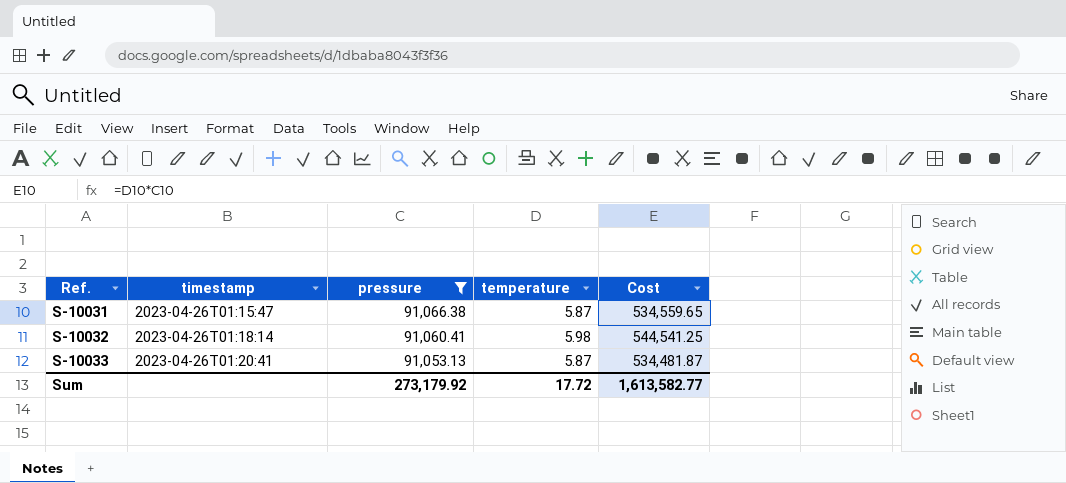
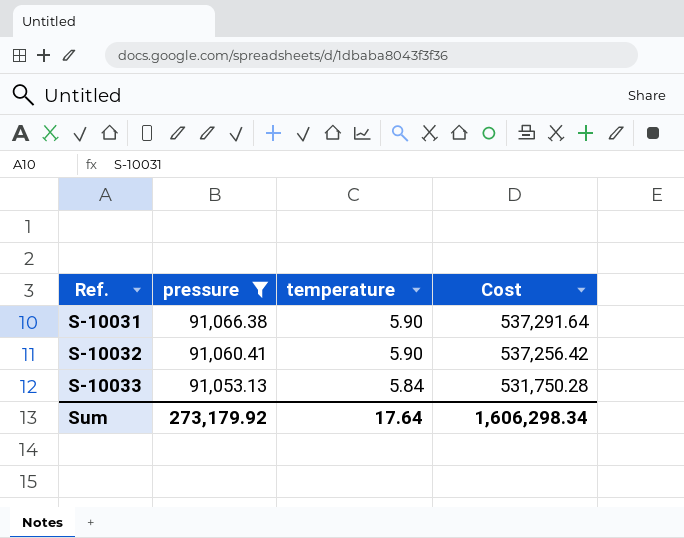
column timestamp | position: 2 -> none
S-10031 | temperature: 5.87 -> 5.90
S-10031 | Cost: 534,559.65 -> 537,291.64
S-10032 | temperature: 5.98 -> 5.90
S-10032 | Cost: 544,541.25 -> 537,256.42
S-10033 | temperature: 5.87 -> 5.84
S-10033 | Cost: 534,481.87 -> 531,750.28
Sum | temperature: 17.72 -> 17.64
Sum | Cost: 1,613,582.77 -> 1,606,298.34

